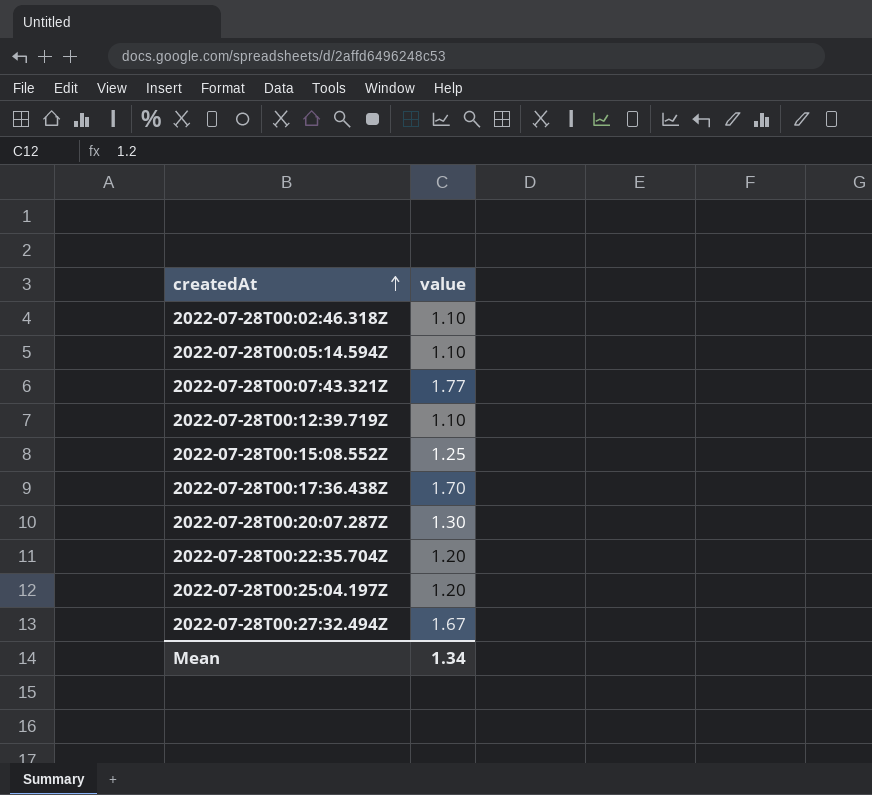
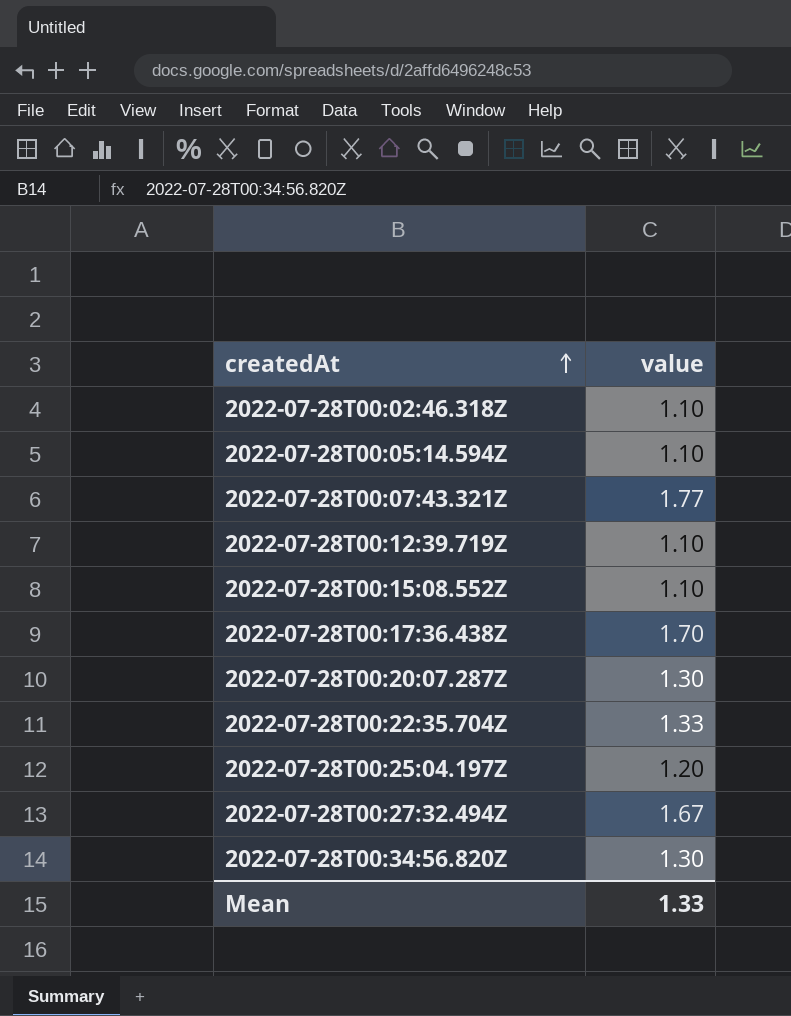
2022-07-28T00:15:08.552Z | value: 1.25 -> 1.10
2022-07-28T00:22:35.704Z | value: 1.20 -> 1.33
row 2022-07-28T00:34:56.820Z: none -> 1.30
Mean | value: 1.34 -> 1.33

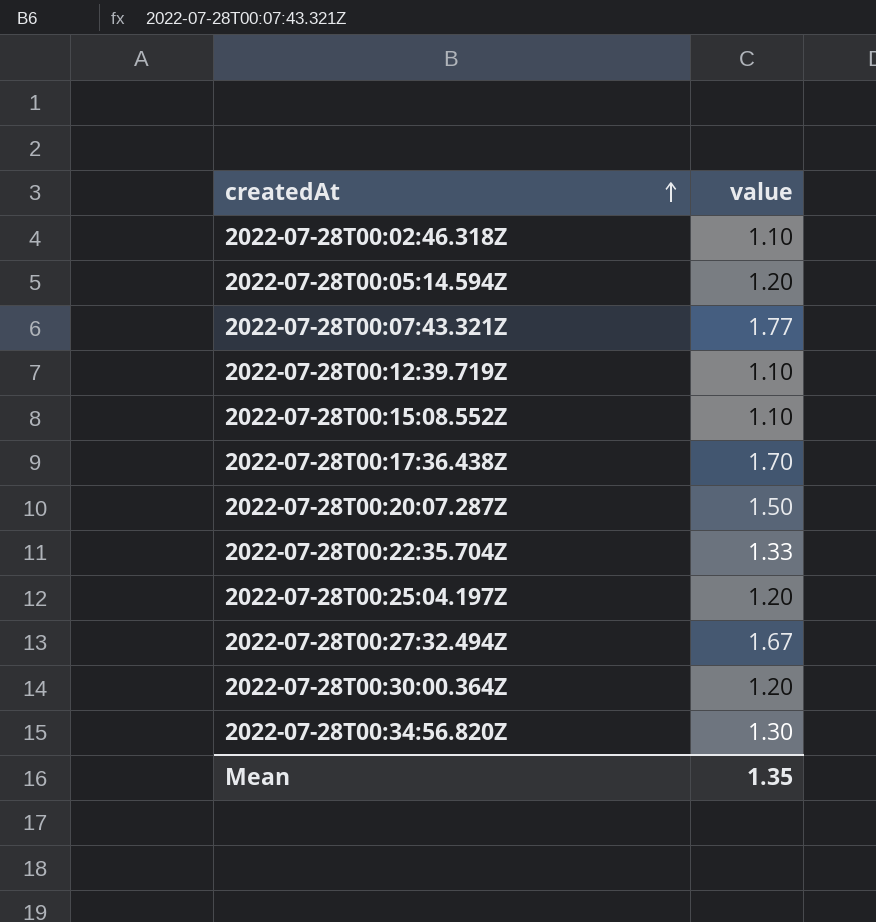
2022-07-28T00:05:14.594Z | value: 1.10 -> 1.20
2022-07-28T00:20:07.287Z | value: 1.30 -> 1.50
row 2022-07-28T00:30:00.364Z: none -> 1.20
Mean | value: 1.33 -> 1.35

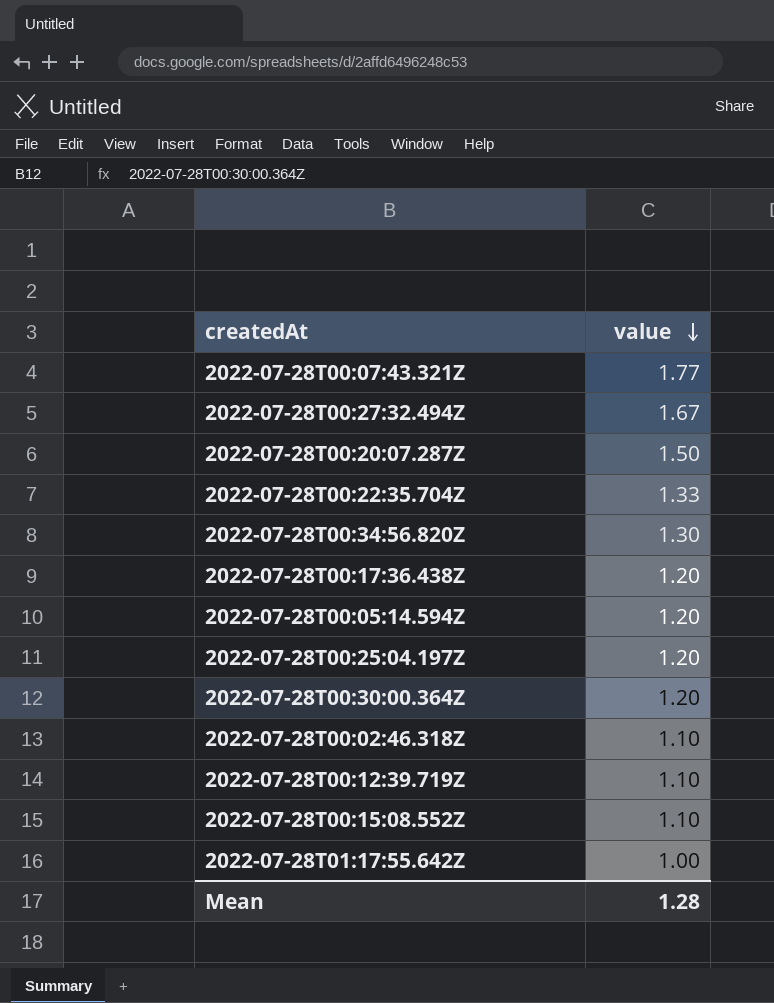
row order: createdAt ascending -> value descending
2022-07-28T00:17:36.438Z | value: 1.70 -> 1.20
row 2022-07-28T01:17:55.642Z: none -> 1.00
Mean | value: 1.35 -> 1.28

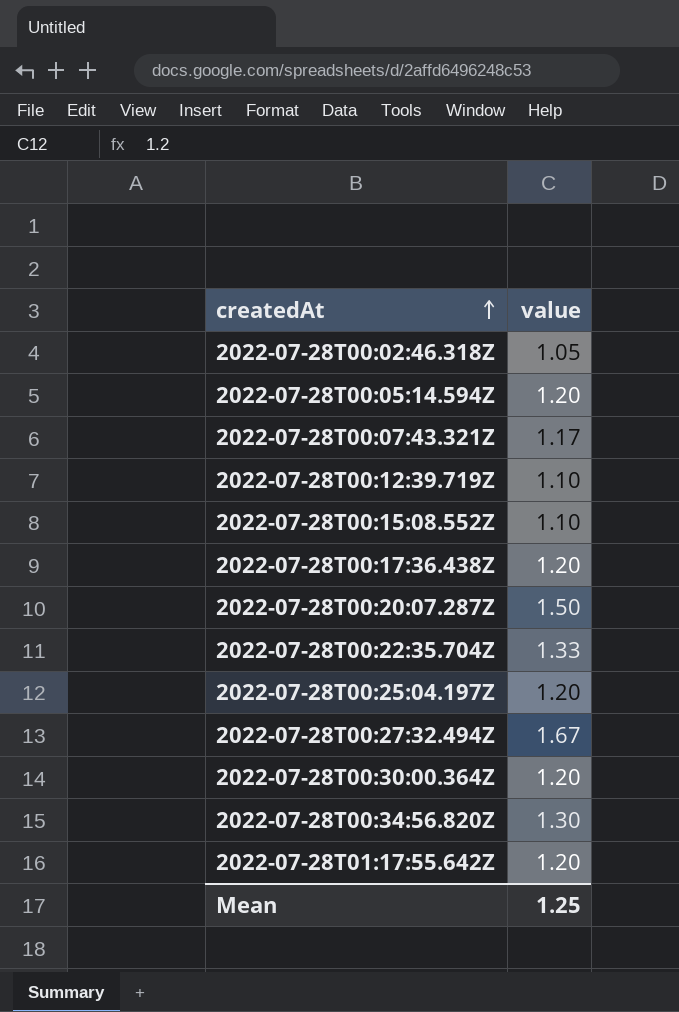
row order: value descending -> createdAt ascending
2022-07-28T00:02:46.318Z | value: 1.10 -> 1.05
2022-07-28T00:07:43.321Z | value: 1.77 -> 1.17
2022-07-28T01:17:55.642Z | value: 1.00 -> 1.20
Mean | value: 1.28 -> 1.25

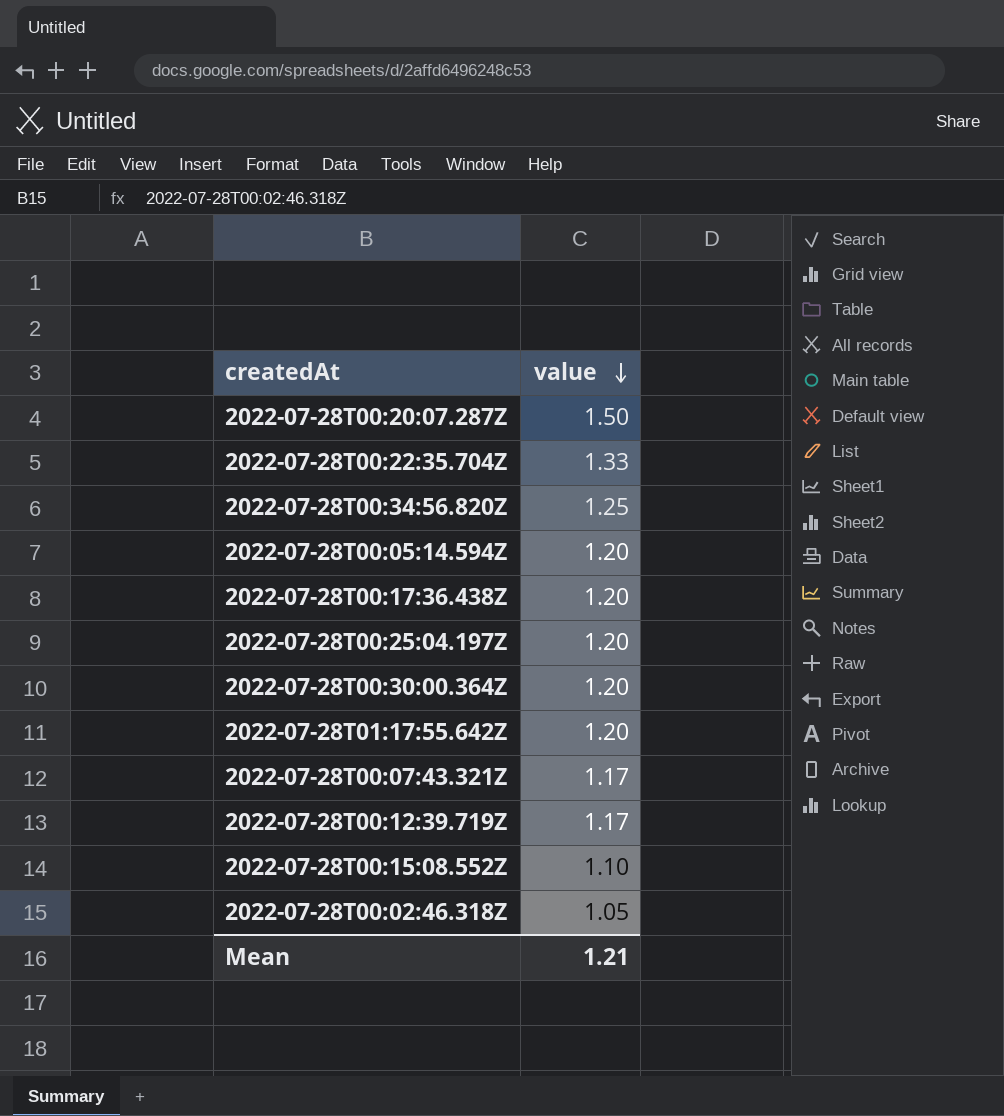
row order: createdAt ascending -> value descending
row 2022-07-28T00:27:32.494Z: 1.67 -> none
2022-07-28T00:34:56.820Z | value: 1.30 -> 1.25
2022-07-28T00:12:39.719Z | value: 1.10 -> 1.17
Mean | value: 1.25 -> 1.21

